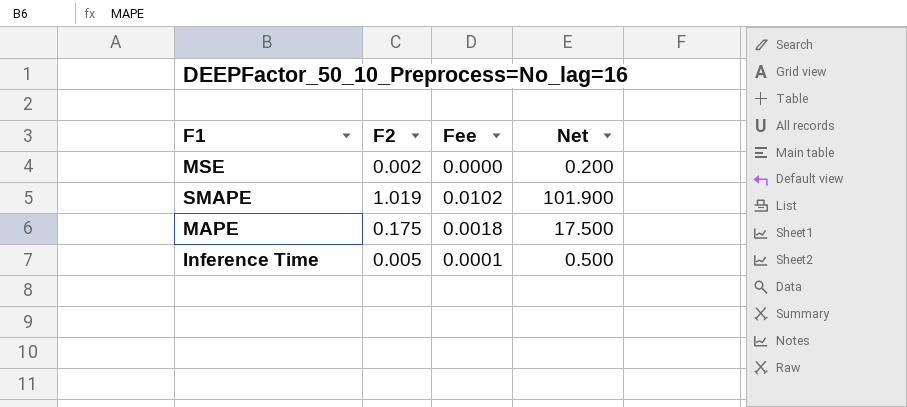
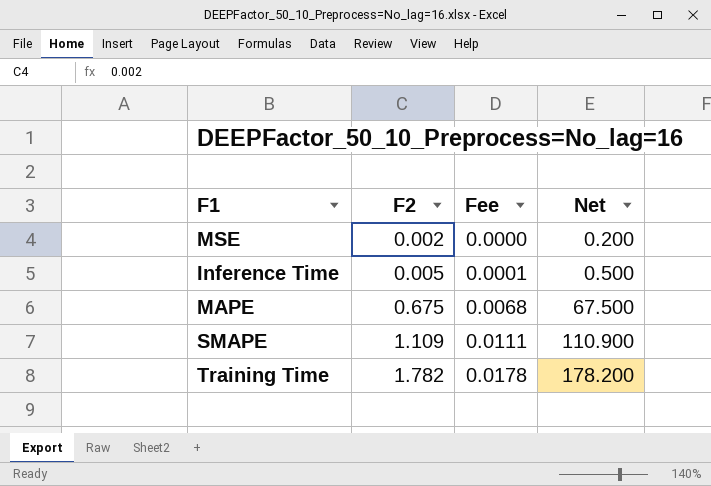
row order: none -> F2 ascending
MAPE | F2: 0.175 -> 0.675
MAPE | Fee: 0.0018 -> 0.0068
MAPE | Net: 17.500 -> 67.500
SMAPE | F2: 1.019 -> 1.109
SMAPE | Fee: 0.0102 -> 0.0111
SMAPE | Net: 101.900 -> 110.900
row Training Time: none -> 1.782 | 0.0178 | 178.200

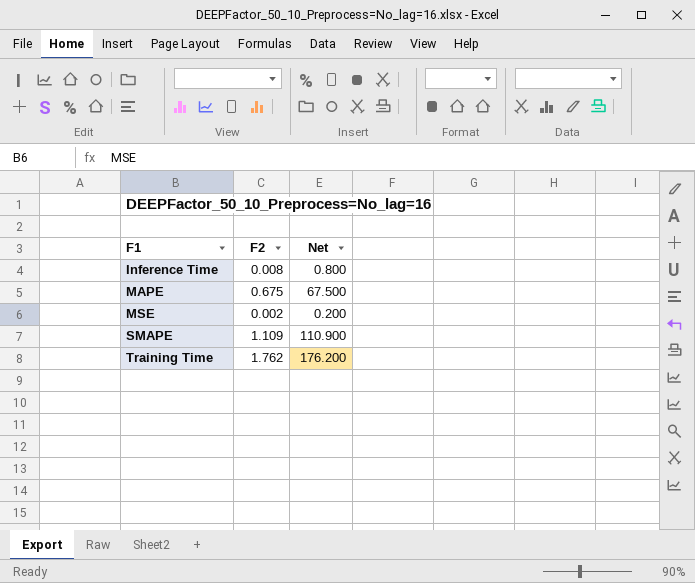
row order: F2 ascending -> F1 ascending
column Fee | formula: [F2] * 0.01 -> none
Inference Time | F2: 0.005 -> 0.008
Inference Time | Net: 0.500 -> 0.800
Training Time | F2: 1.782 -> 1.762
Training Time | Net: 178.200 -> 176.200

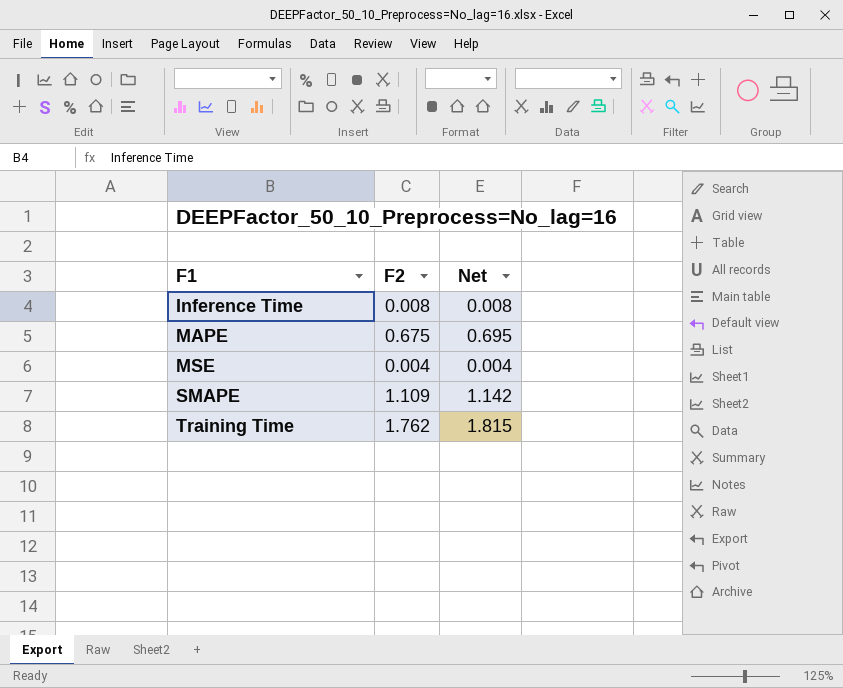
column Net | formula: [F2] * 100 -> [F2] * 1.03
MSE | F2: 0.002 -> 0.004

